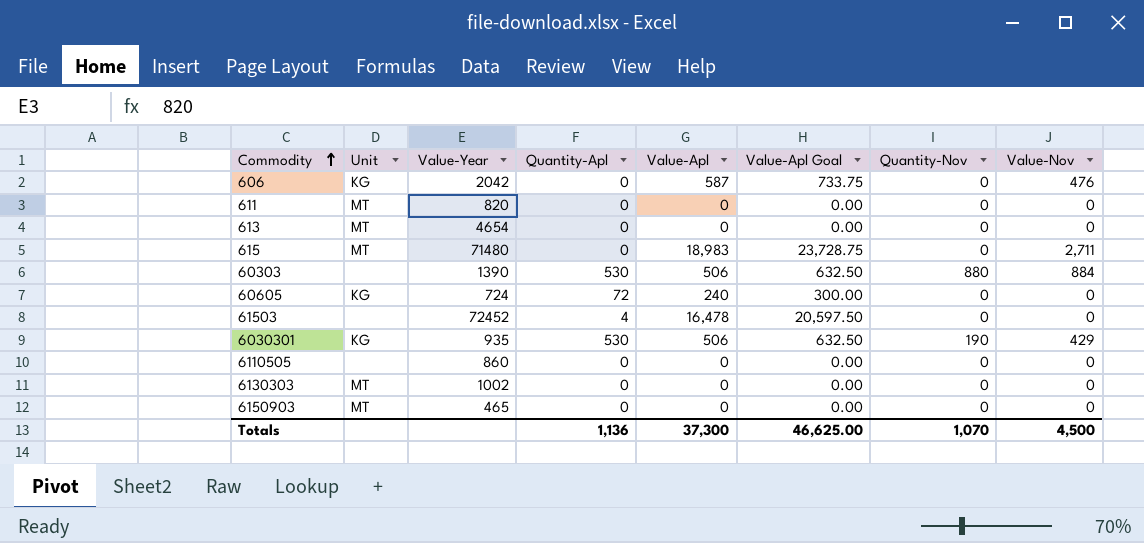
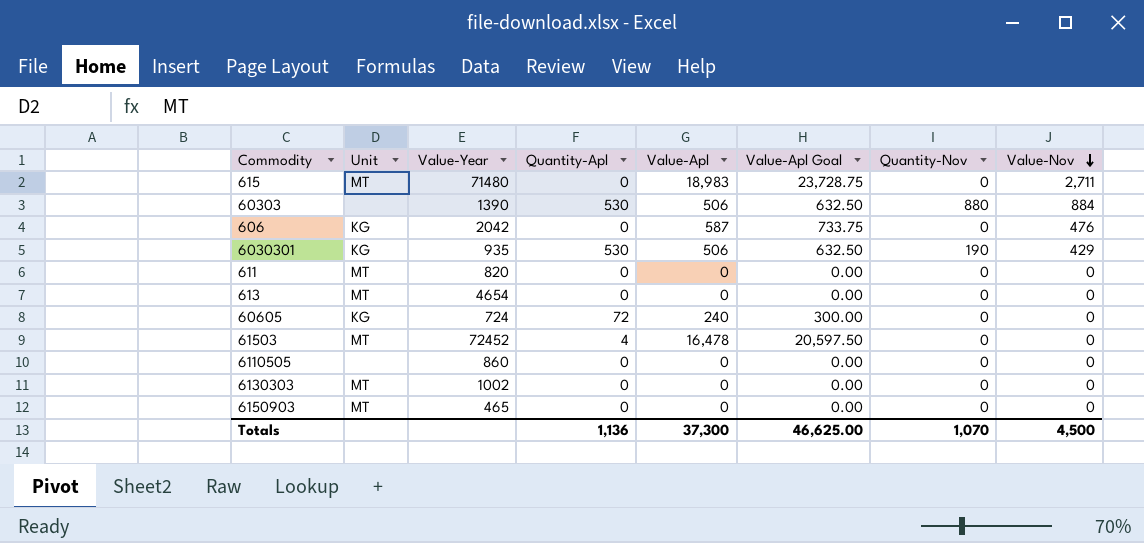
row order: Commodity ascending -> Value-Nov descending
61503 | Unit: none -> MT

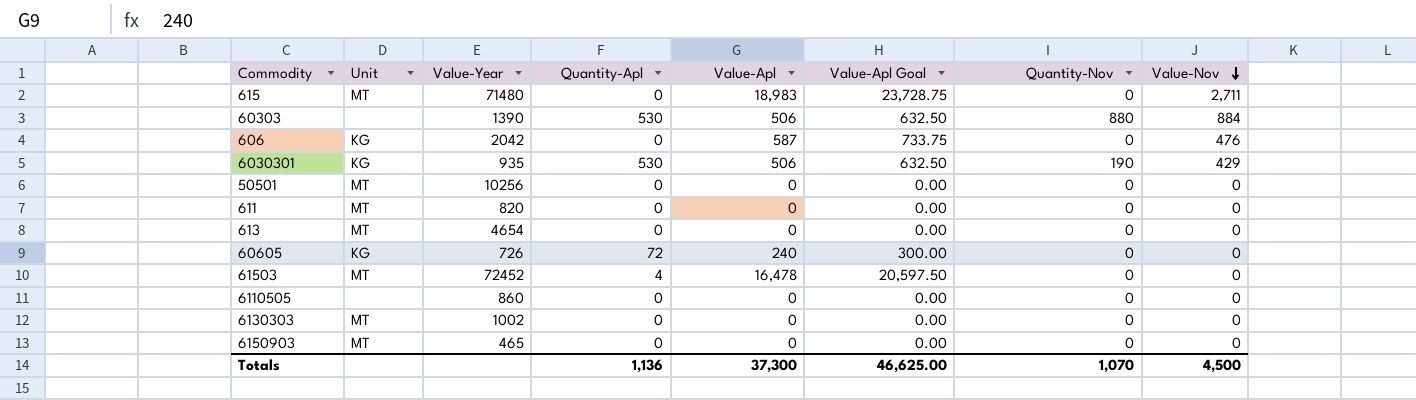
row 50501: none -> MT | 10256 | 0 | 0 | 0.00 | 0 | 0
60605 | Value-Year: 724 -> 726

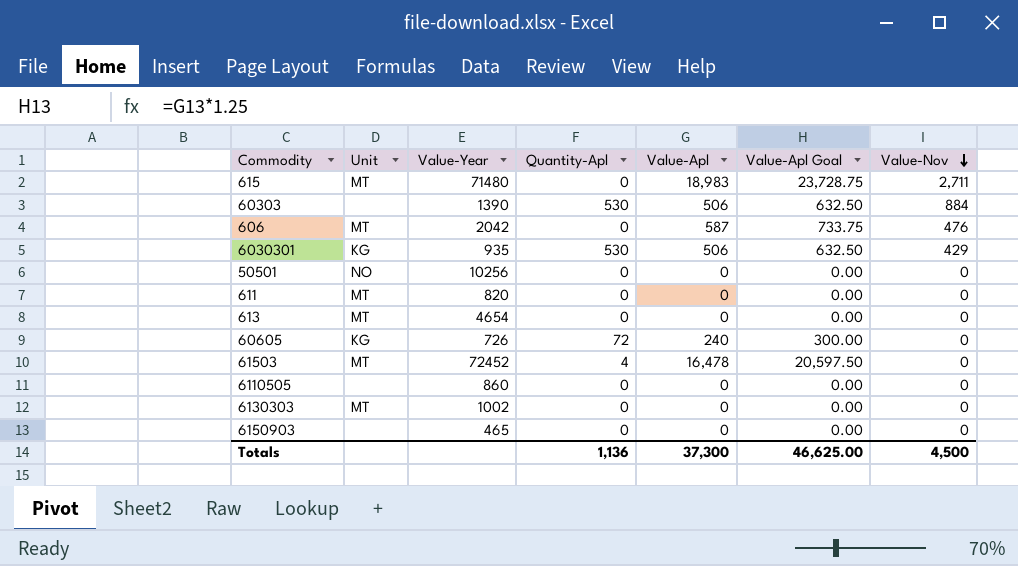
column Quantity-Nov | position: 7 -> none
606 | Unit: KG -> MT
50501 | Unit: MT -> NO
6150903 | Unit: MT -> none

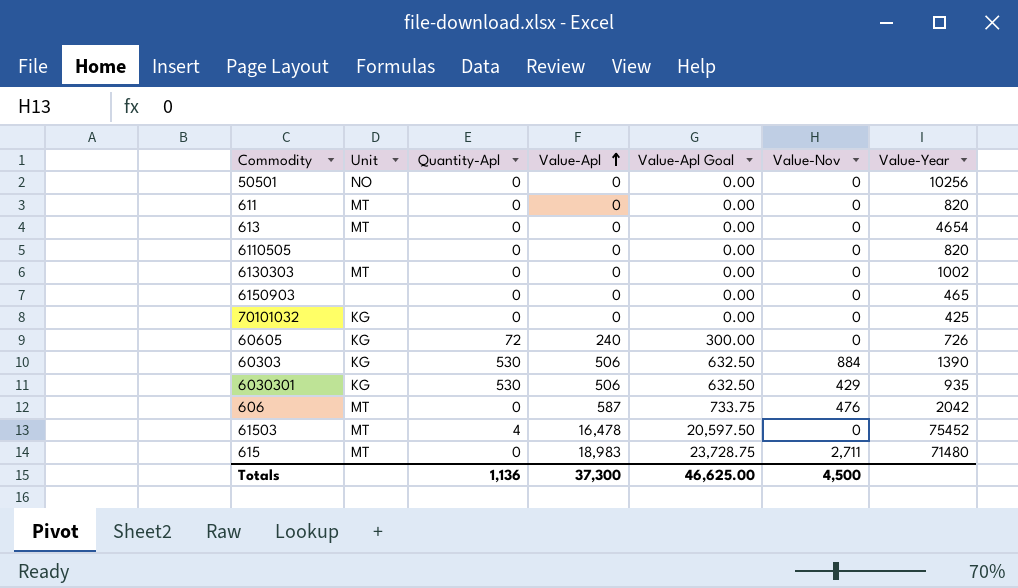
row order: Value-Nov descending -> Value-Apl ascending
column Value-Year | position: 3 -> 7
6110505 | Value-Year: 860 -> 820
row 70101032: none -> KG | 0 | 0 | 0.00 | 0 | 425
60303 | Unit: none -> KG
61503 | Value-Year: 72452 -> 75452

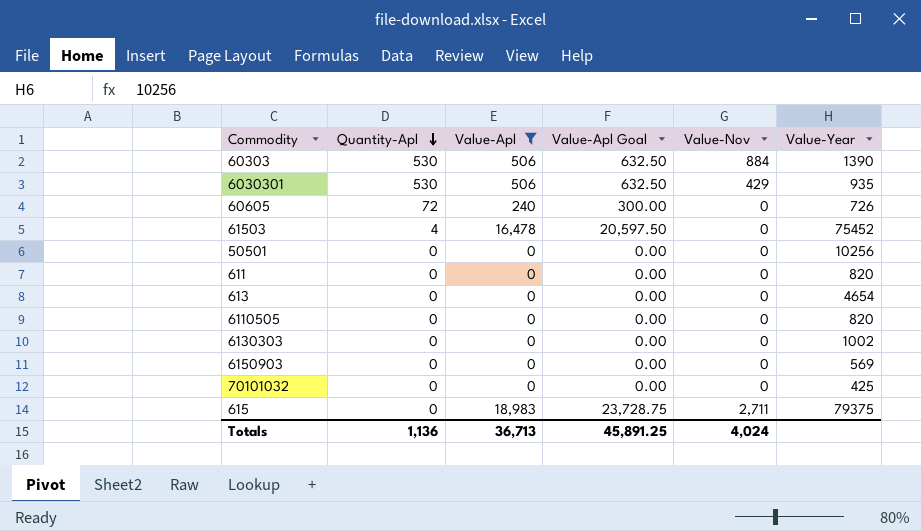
filter: none -> Value-Apl != 587
row order: Value-Apl ascending -> Quantity-Apl descending
column Unit | position: 2 -> none
6150903 | Value-Year: 465 -> 569
615 | Value-Year: 71480 -> 79375
Totals | Value-Apl: 37,300 -> 36,713
Totals | Value-Apl Goal: 46,625.00 -> 45,891.25
Totals | Value-Nov: 4,500 -> 4,024

